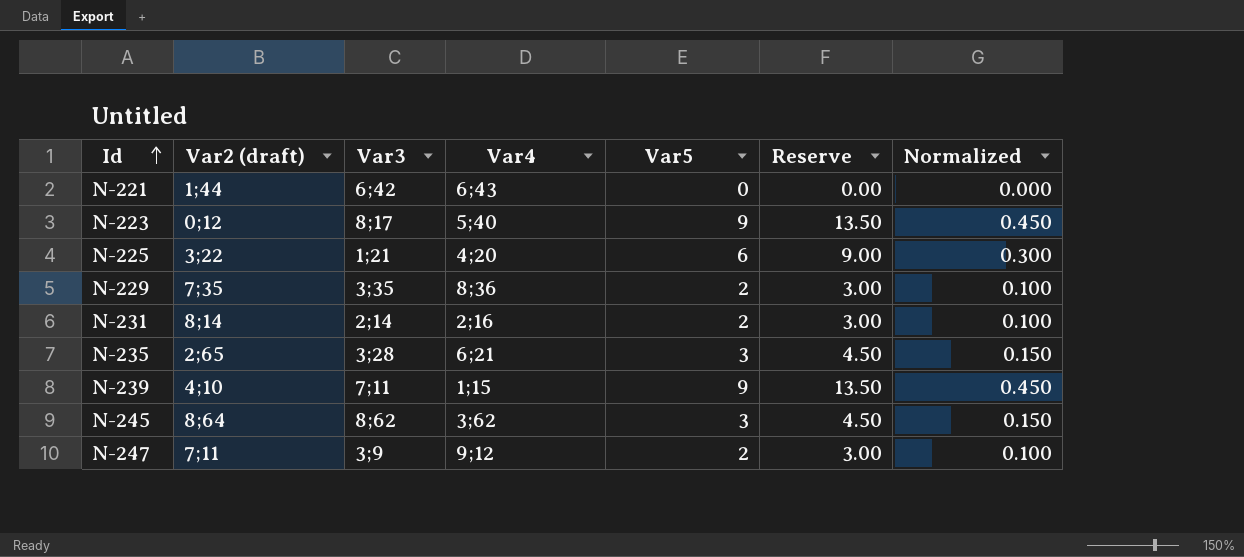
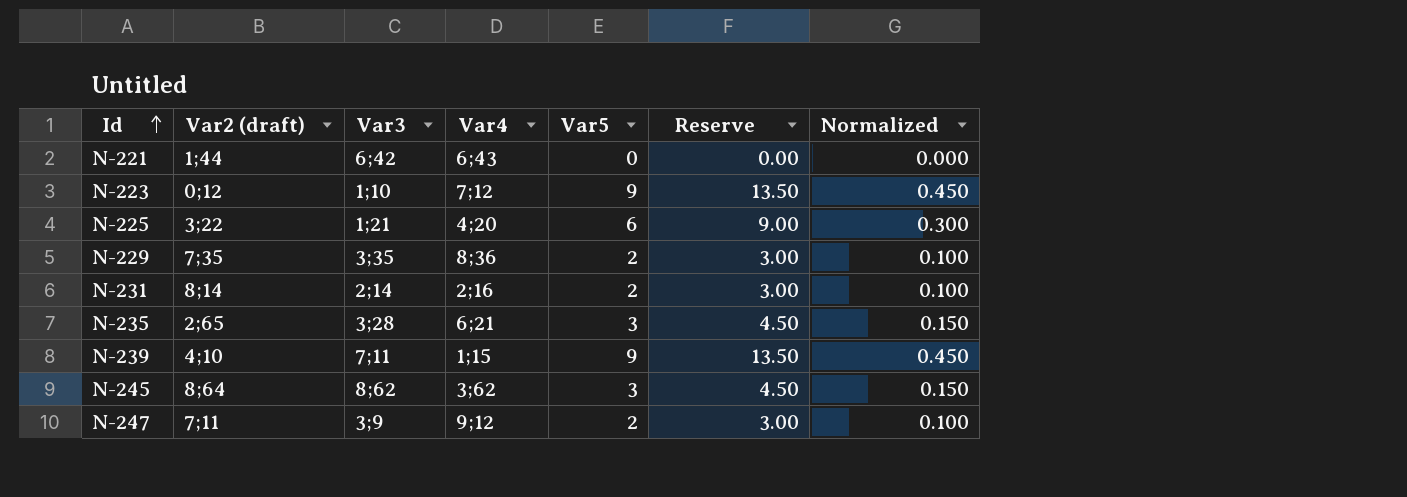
N-223 | Var3: 8;17 -> 1;10
N-223 | Var4: 5;40 -> 7;12

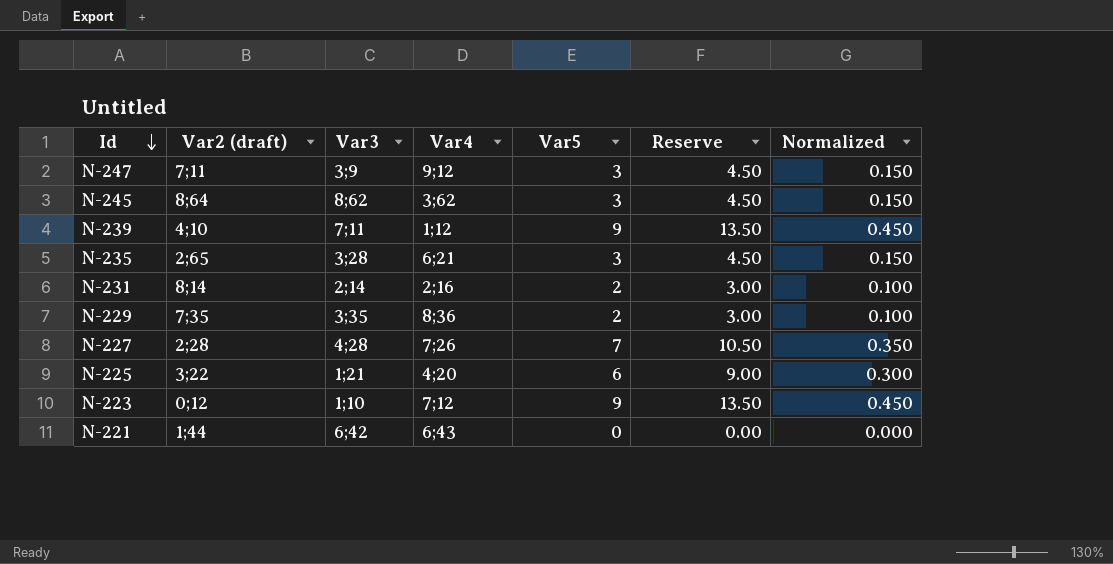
row order: Id ascending -> Id descending
N-247 | Var5: 2 -> 3
N-247 | Reserve: 3.00 -> 4.50
N-247 | Normalized: 0.100 -> 0.150
N-239 | Var4: 1;15 -> 1;12
row N-227: none -> 2;28 | 4;28 | 7;26 | 7 | 10.50 | 0.350

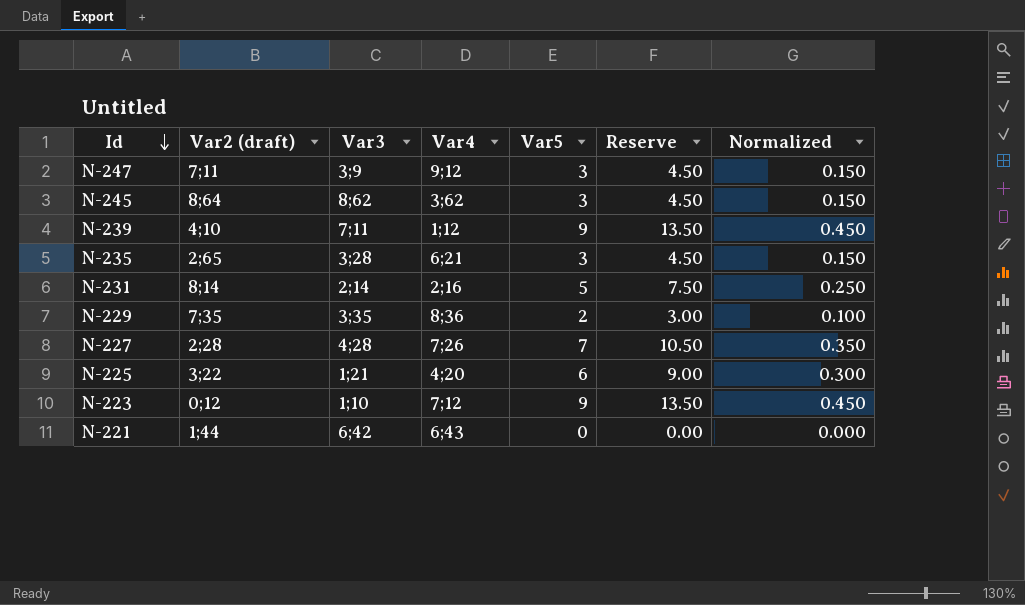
N-231 | Var5: 2 -> 5
N-231 | Reserve: 3.00 -> 7.50
N-231 | Normalized: 0.100 -> 0.250

